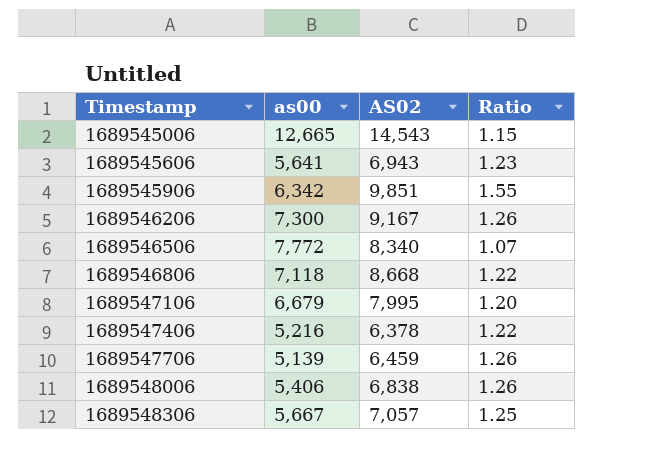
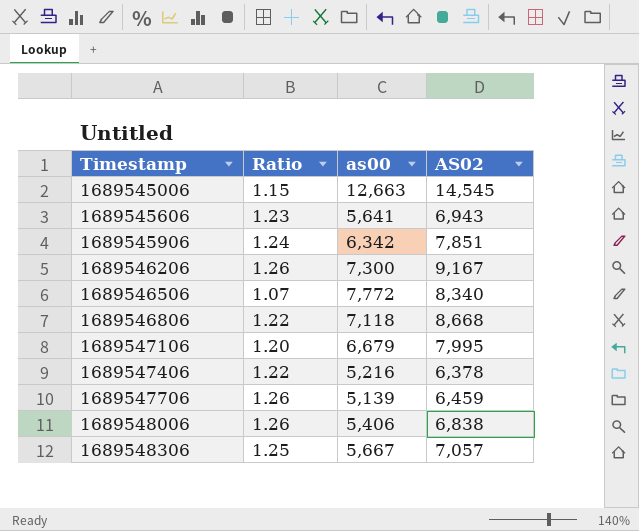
column Ratio | position: 4 -> 2
1689545006 | as00: 12,665 -> 12,663
1689545006 | AS02: 14,543 -> 14,545
1689545906 | Ratio: 1.55 -> 1.24
1689545906 | AS02: 9,851 -> 7,851

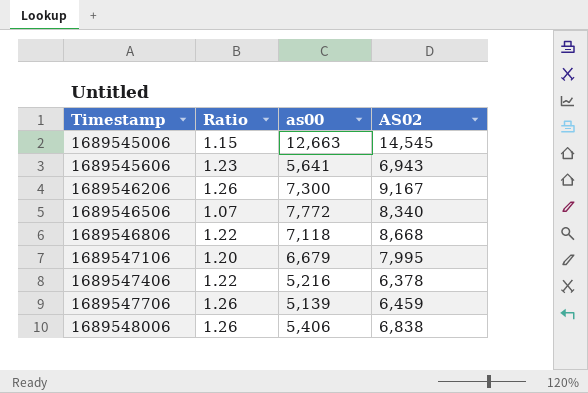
row 1689545906: 1.24 | 6,342 | 7,851 -> none
row 1689548306: 1.25 | 5,667 | 7,057 -> none

